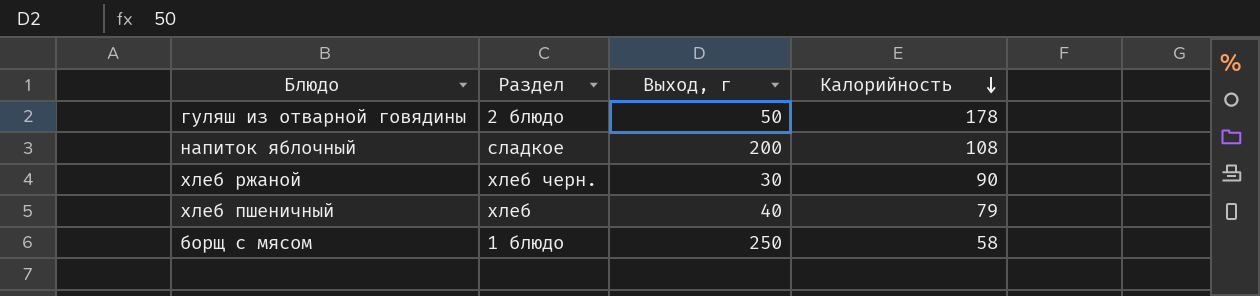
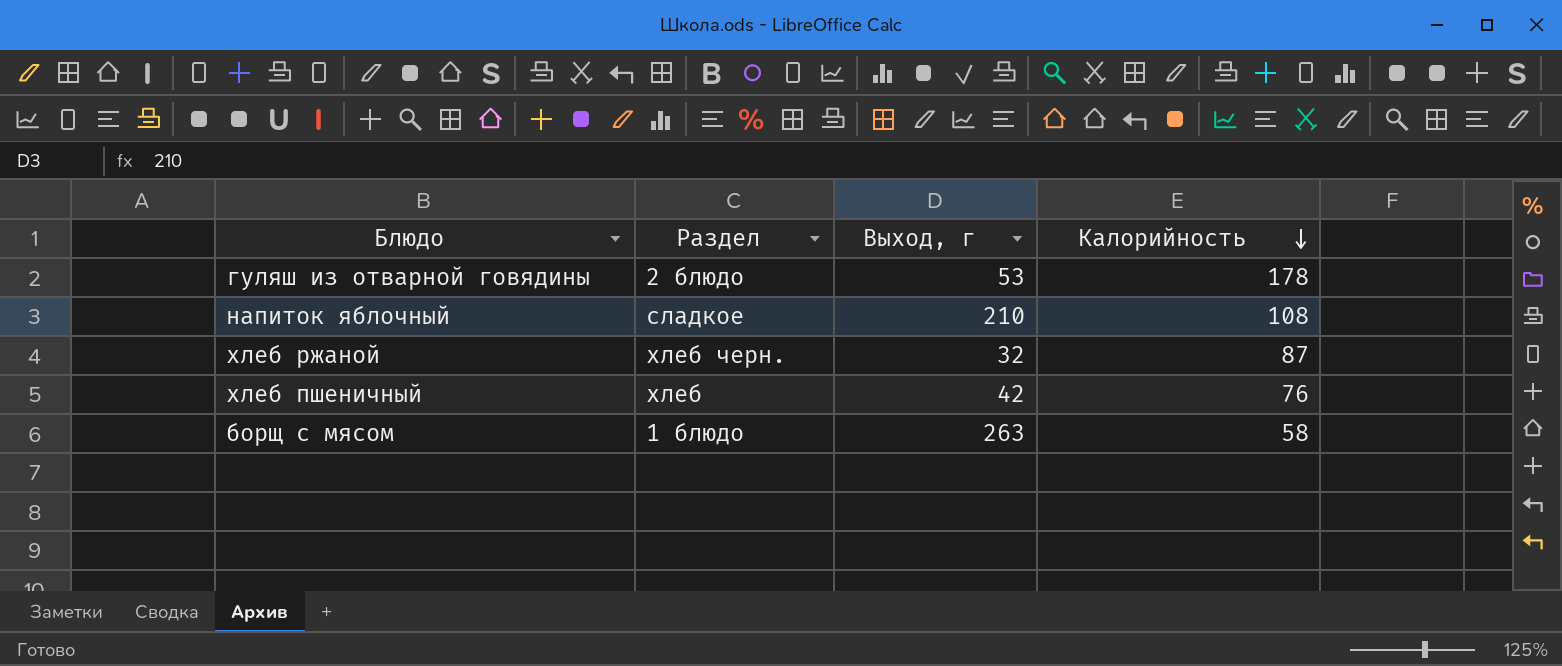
гуляш из отварной говядины | Выход, г: 50 -> 53
напиток яблочный | Выход, г: 200 -> 210
хлеб ржаной | Выход, г: 30 -> 32
хлеб ржаной | Калорийность: 90 -> 87
хлеб пшеничный | Выход, г: 40 -> 42
хлеб пшеничный | Калорийность: 79 -> 76
борщ с мясом | Выход, г: 250 -> 263

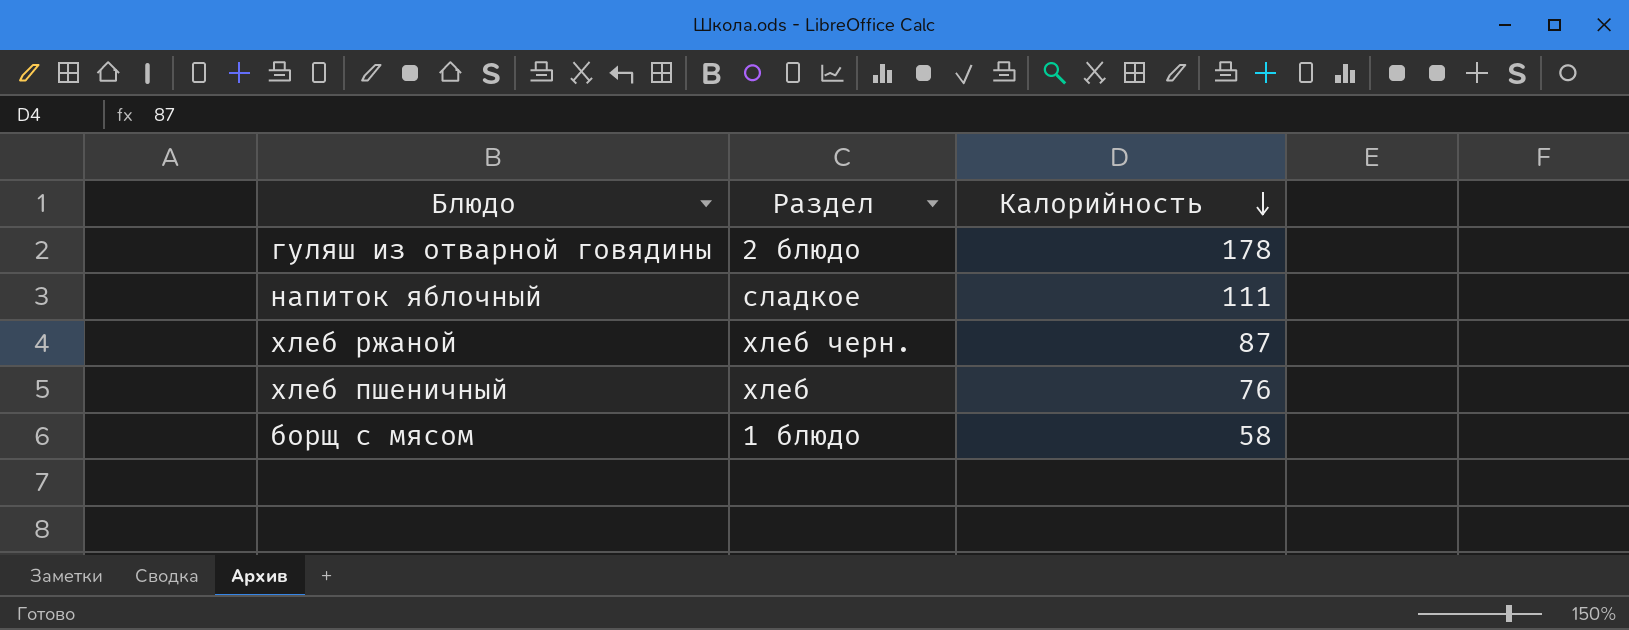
column Выход, г | position: 3 -> none
напиток яблочный | Калорийность: 108 -> 111

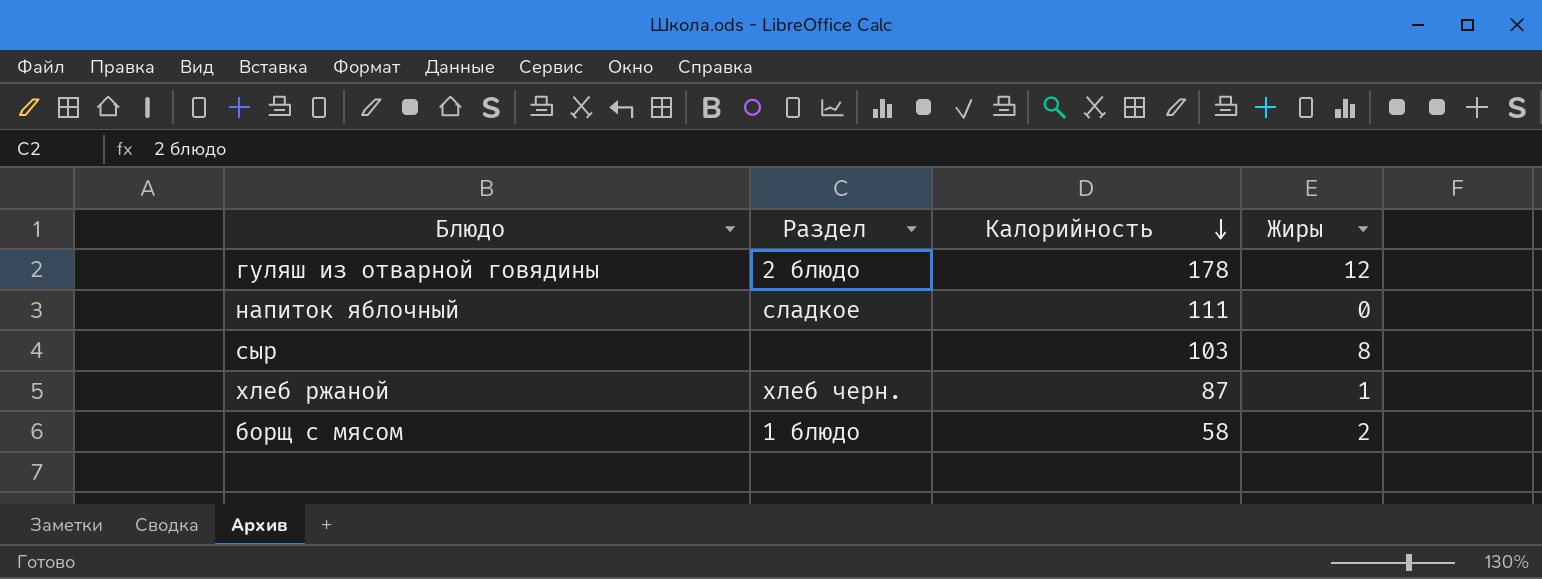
column Жиры | position: none -> 4
row хлеб пшеничный: хлеб | 76 -> none
row сыр: none -> none | 103 | 8

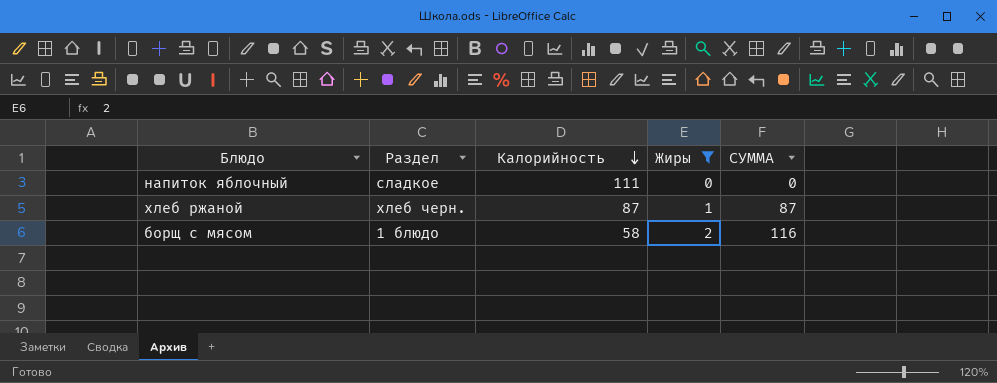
filter: none -> Жиры <= 2
column СУММА | formula: none -> [Калорийность] * [Жиры]

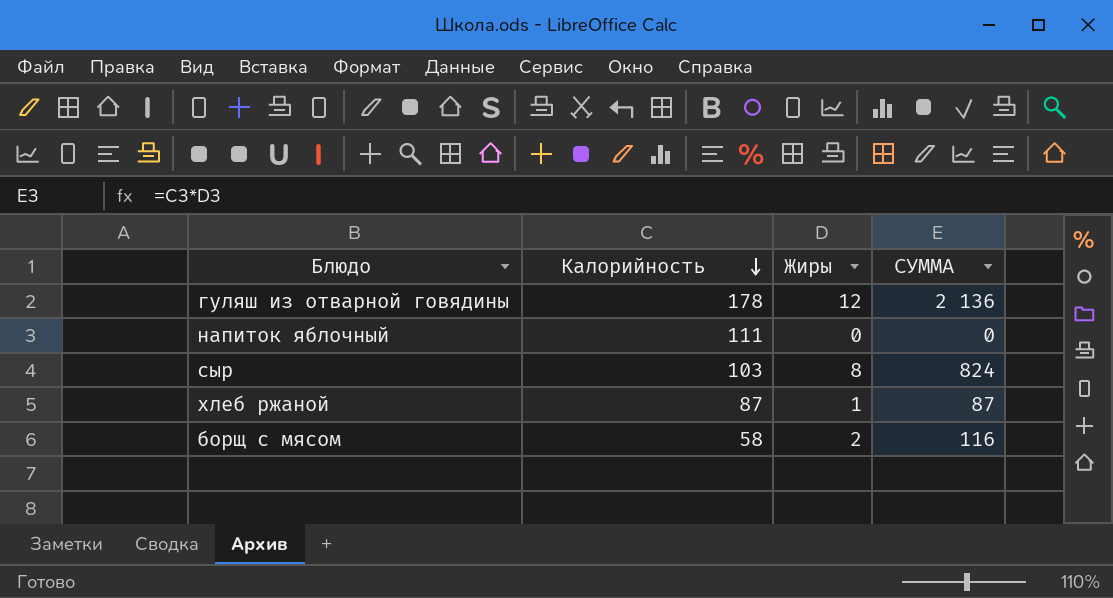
filter: Жиры <= 2 -> none
column Раздел | position: 2 -> none

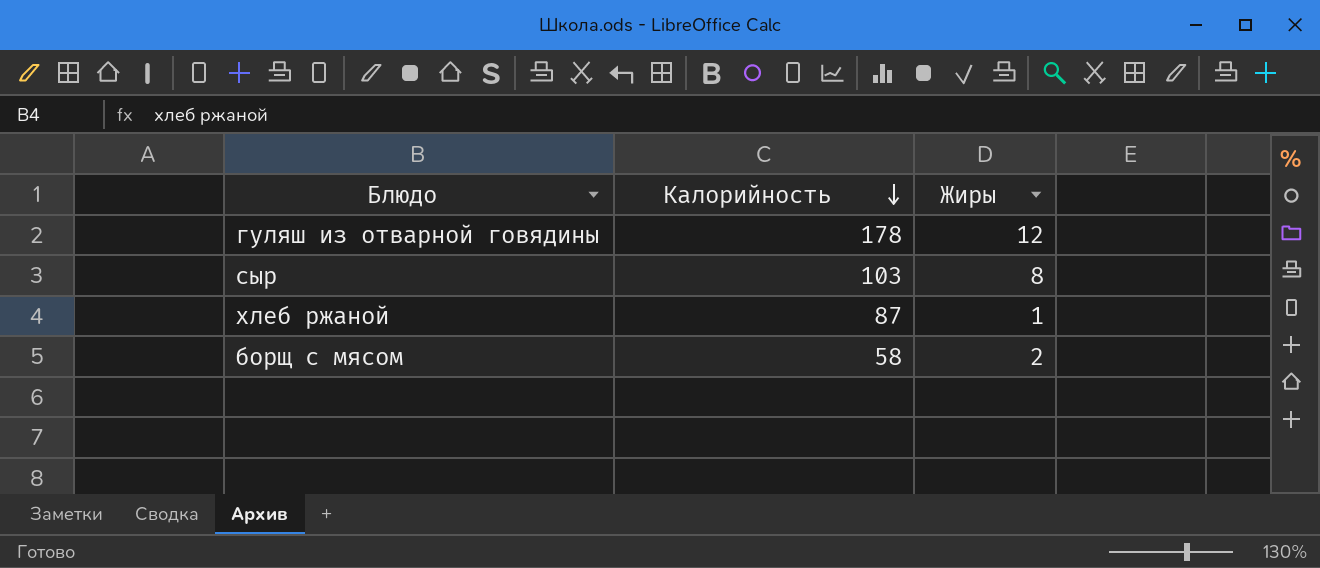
column СУММА | formula: [Калорийность] * [Жиры] -> none
row напиток яблочный: 111 | 0 | 0 -> none

